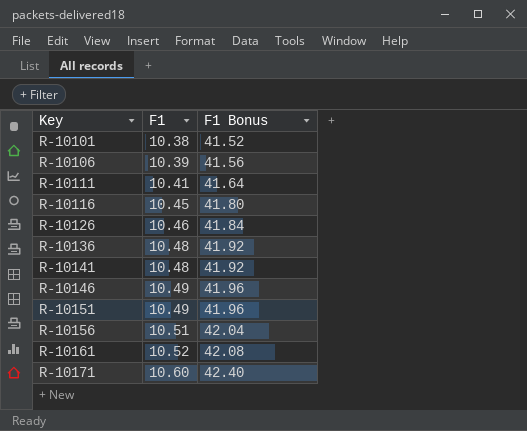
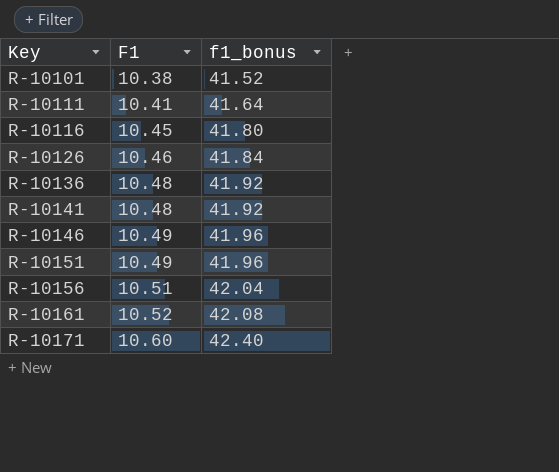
column name: F1 Bonus -> f1_bonus
row R-10106: 10.39 | 41.56 -> none

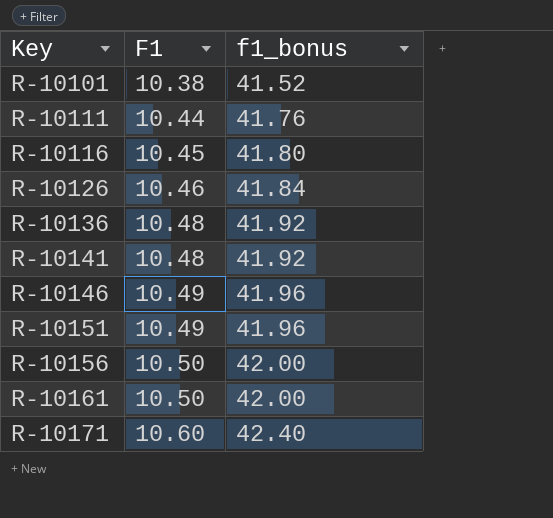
R-10111 | F1: 10.41 -> 10.44
R-10111 | f1_bonus: 41.64 -> 41.76
R-10156 | F1: 10.51 -> 10.50
R-10156 | f1_bonus: 42.04 -> 42.00
R-10161 | F1: 10.52 -> 10.50
R-10161 | f1_bonus: 42.08 -> 42.00

